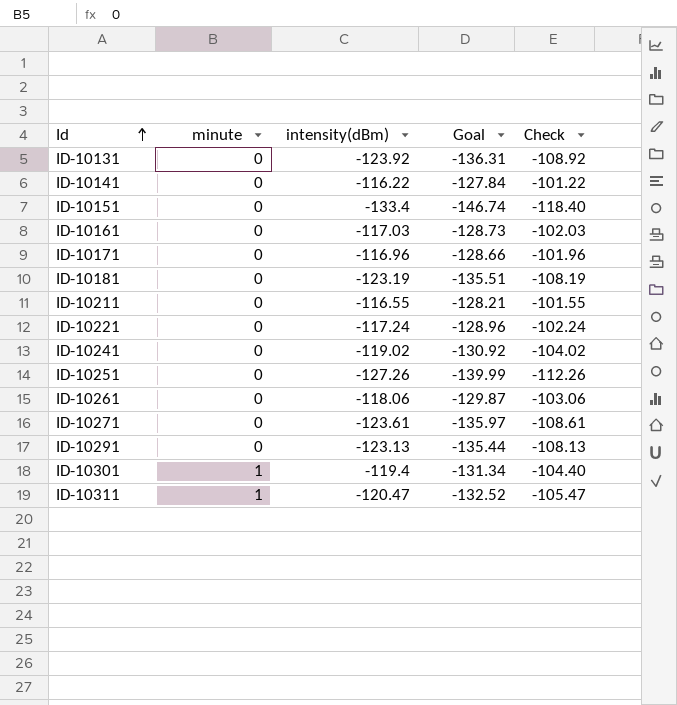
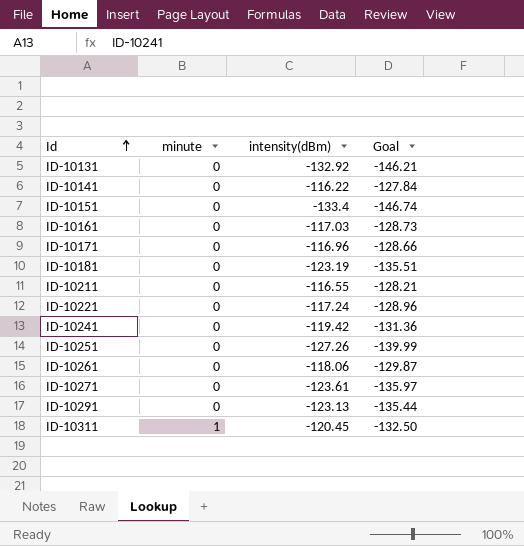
column Check | formula: [intensity(dBm)] + 15 -> none
row ID-10301: 1 | -119.4 | -131.34 | -104.40 -> none
ID-10131 | intensity(dBm): -123.92 -> -132.92
ID-10131 | Goal: -136.31 -> -146.21
ID-10241 | intensity(dBm): -119.02 -> -119.42
ID-10241 | Goal: -130.92 -> -131.36
ID-10311 | intensity(dBm): -120.47 -> -120.45
ID-10311 | Goal: -132.52 -> -132.50

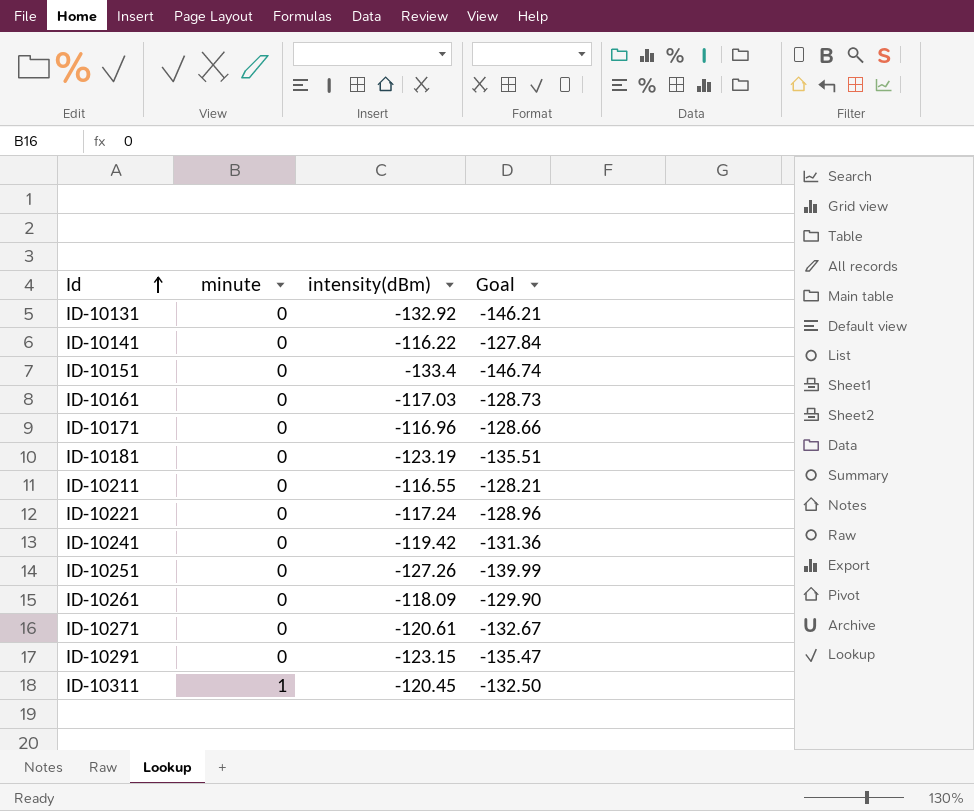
ID-10261 | intensity(dBm): -118.06 -> -118.09
ID-10261 | Goal: -129.87 -> -129.90
ID-10271 | intensity(dBm): -123.61 -> -120.61
ID-10271 | Goal: -135.97 -> -132.67
ID-10291 | intensity(dBm): -123.13 -> -123.15
ID-10291 | Goal: -135.44 -> -135.47

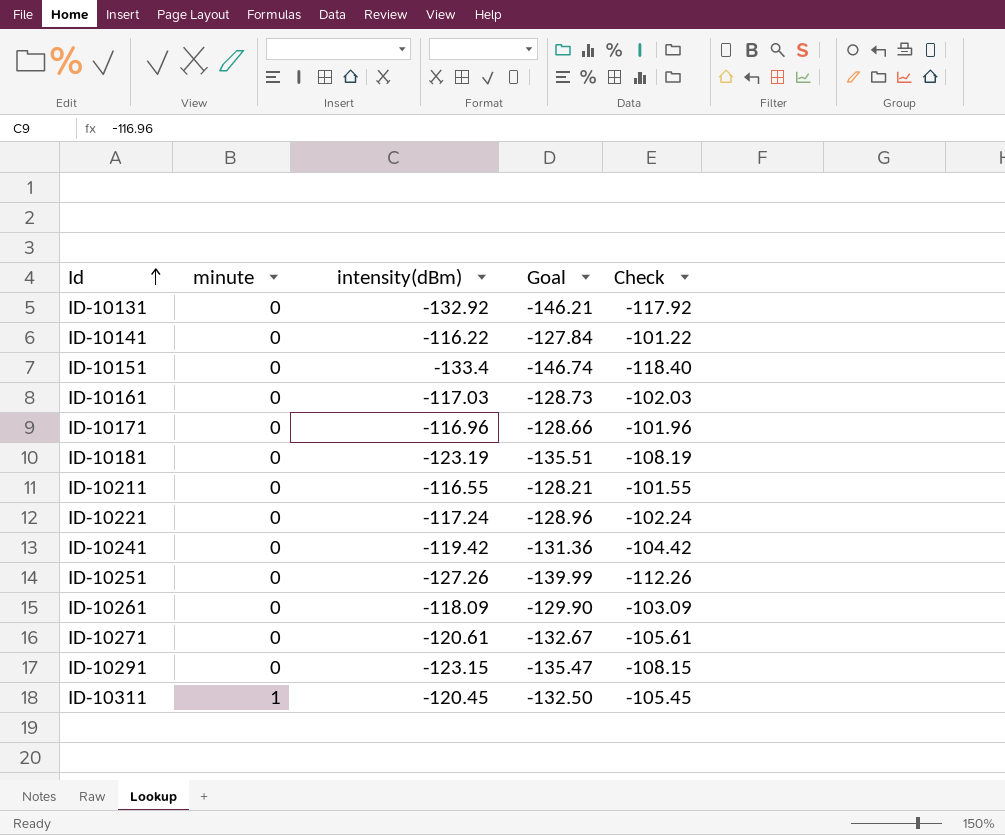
column Check | formula: none -> [intensity(dBm)] + 15

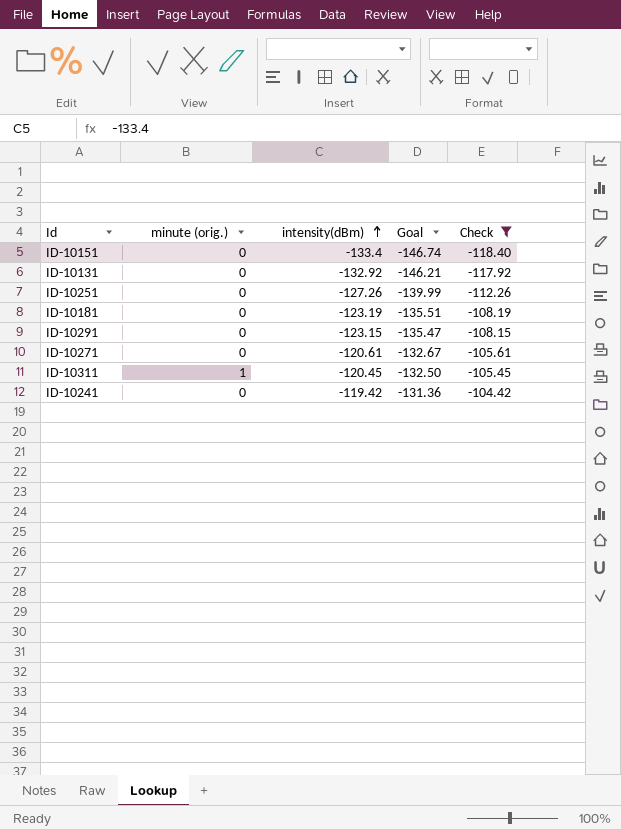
filter: none -> Check <= -104.42
row order: Id ascending -> intensity(dBm) ascending
column name: minute -> minute (orig.)

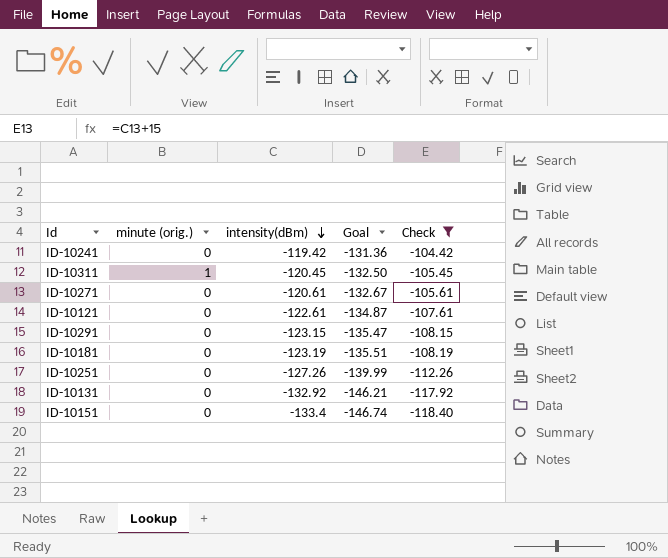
row order: intensity(dBm) ascending -> intensity(dBm) descending
row ID-10121: none -> 0 | -122.61 | -134.87 | -107.61

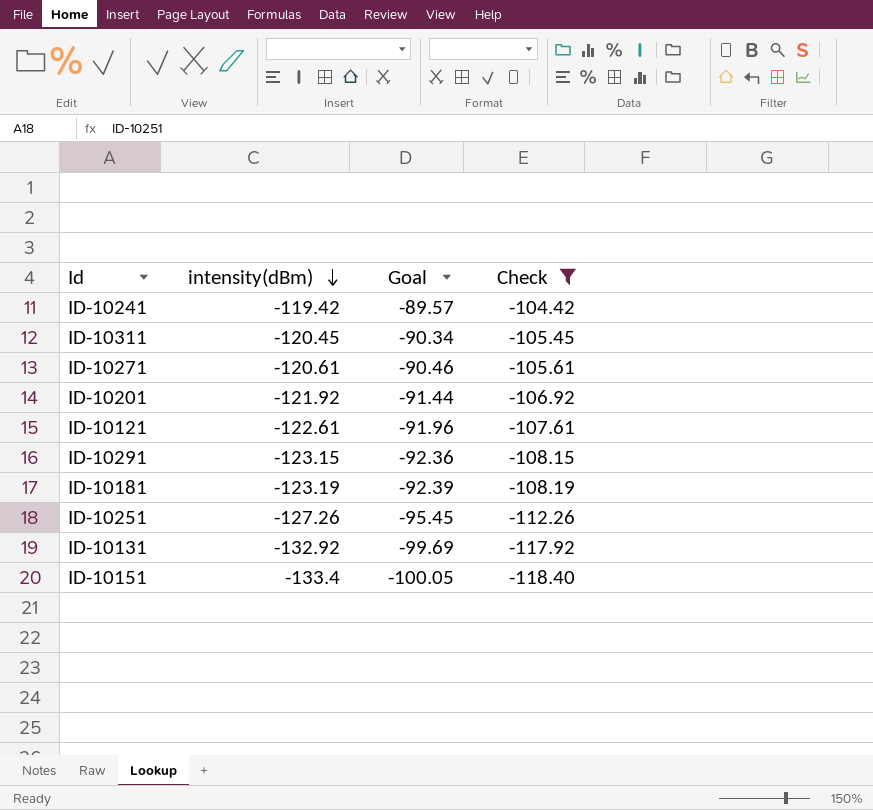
column minute (orig.) | position: 2 -> none
column Goal | formula: [intensity(dBm)] * 1.1 -> [intensity(dBm)] * 0.75
row ID-10201: none -> -121.92 | -91.44 | -106.92

